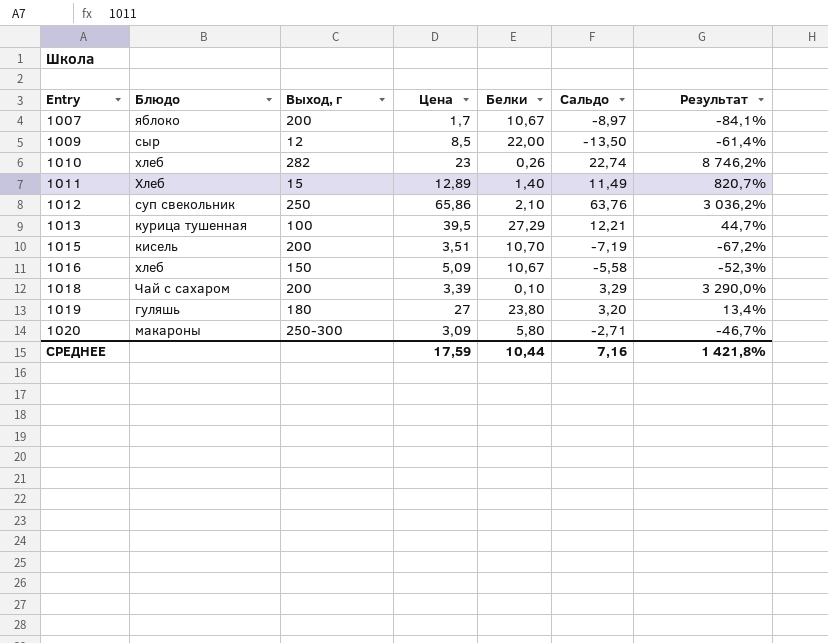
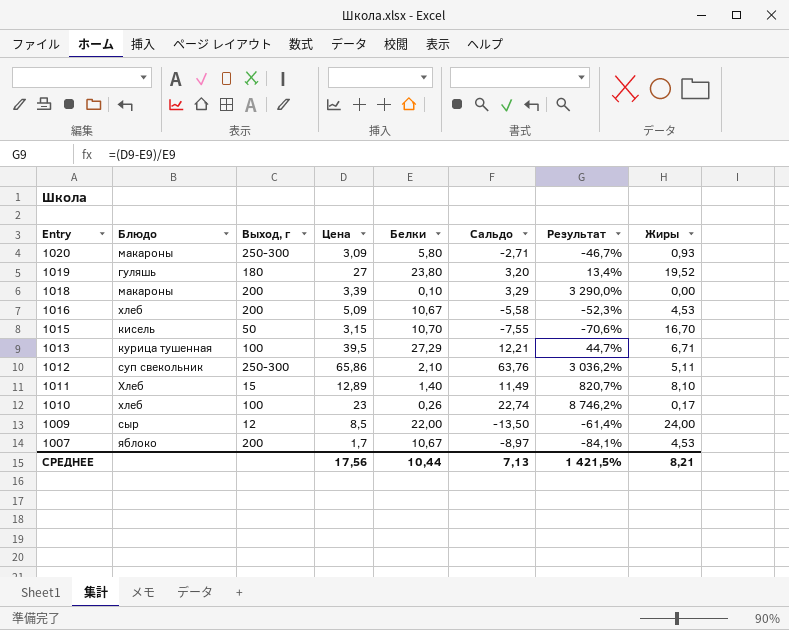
row order: Entry ascending -> Entry descending
column Жиры | position: none -> 8
1018 | Блюдо: Чай с сахаром -> макароны
1016 | Выход, г: 150 -> 200
1015 | Выход, г: 200 -> 50
1015 | Цена: 3,51 -> 3,15
1015 | Сальдо: -7,19 -> -7,55
1015 | Результат: -67,2% -> -70,6%
1012 | Выход, г: 250 -> 250-300
1010 | Выход, г: 282 -> 100
СРЕДНЕЕ | Цена: 17,59 -> 17,56
СРЕДНЕЕ | Сальдо: 7,16 -> 7,13
СРЕДНЕЕ | Результат: 1 421,8% -> 1 421,5%

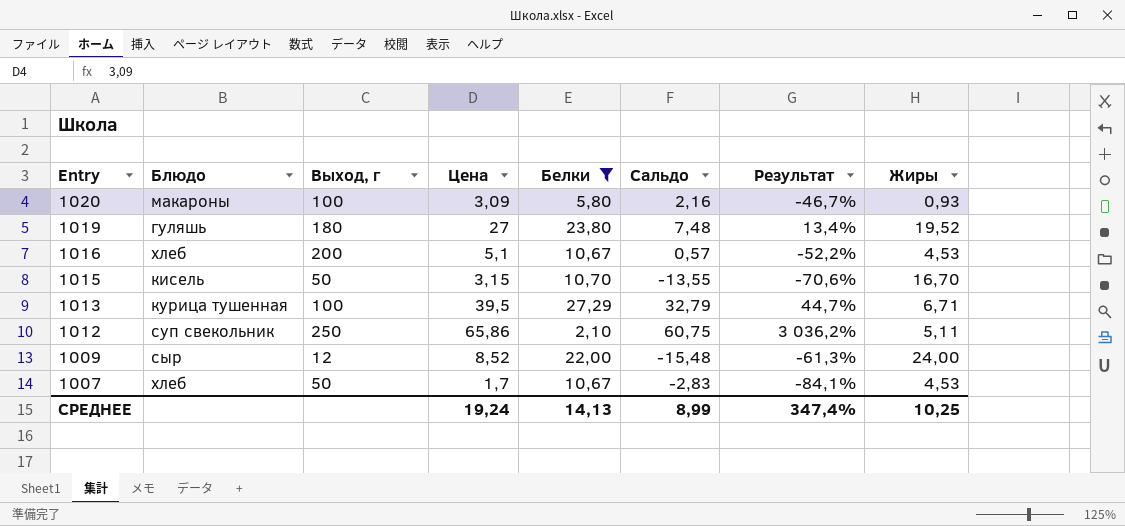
filter: none -> Белки >= 2,10
column Сальдо | formula: [Цена] - [Белки] -> [Цена] - [Жиры]
1020 | Выход, г: 250-300 -> 100
1016 | Цена: 5,09 -> 5,1
1016 | Результат: -52,3% -> -52,2%
1012 | Выход, г: 250-300 -> 250
1009 | Цена: 8,5 -> 8,52
1009 | Результат: -61,4% -> -61,3%
1007 | Блюдо: яблоко -> хлеб
1007 | Выход, г: 200 -> 50
СРЕДНЕЕ | Цена: 17,56 -> 19,24
СРЕДНЕЕ | Белки: 10,44 -> 14,13
СРЕДНЕЕ | Сальдо: 7,13 -> 8,99
СРЕДНЕЕ | Результат: 1 421,5% -> 347,4%
СРЕДНЕЕ | Жиры: 8,21 -> 10,25

